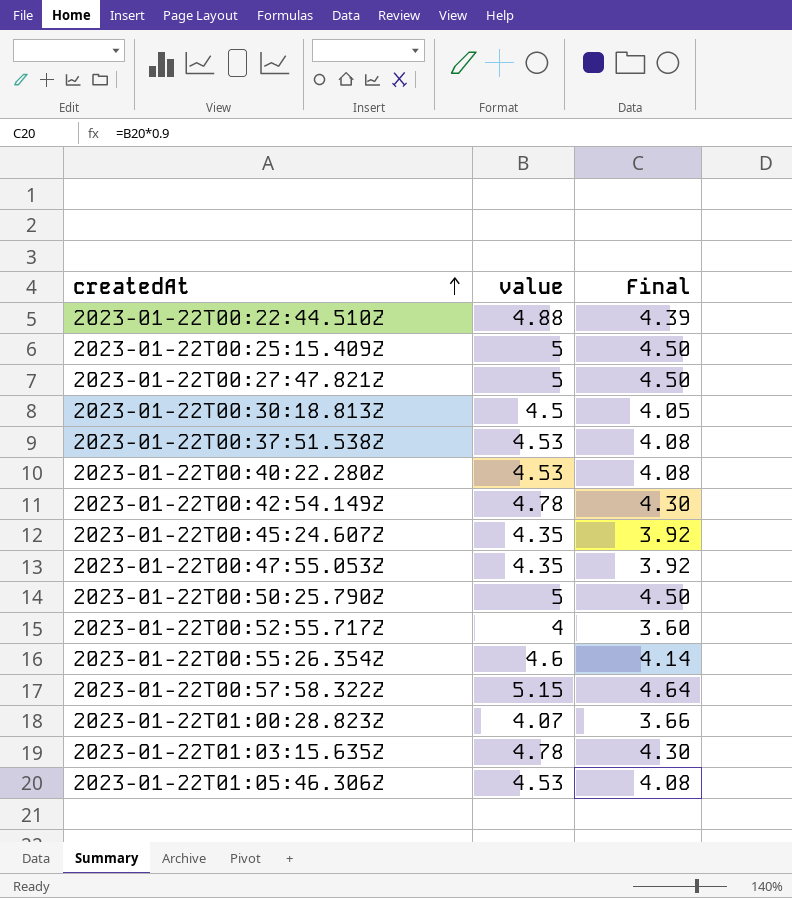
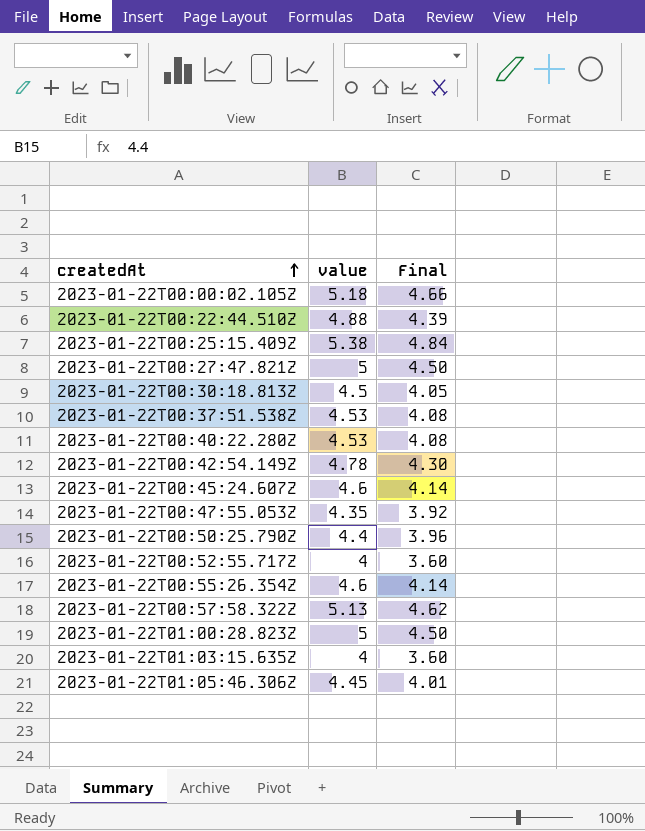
row 2023-01-22T00:00:02.105Z: none -> 5.18 | 4.66
2023-01-22T00:25:15.409Z | value: 5 -> 5.38
2023-01-22T00:25:15.409Z | Final: 4.50 -> 4.84
2023-01-22T00:45:24.607Z | value: 4.35 -> 4.6
2023-01-22T00:45:24.607Z | Final: 3.92 -> 4.14
2023-01-22T00:50:25.790Z | value: 5 -> 4.4
2023-01-22T00:50:25.790Z | Final: 4.50 -> 3.96
2023-01-22T00:57:58.322Z | value: 5.15 -> 5.13
2023-01-22T00:57:58.322Z | Final: 4.64 -> 4.62
2023-01-22T01:00:28.823Z | value: 4.07 -> 5
2023-01-22T01:00:28.823Z | Final: 3.66 -> 4.50
2023-01-22T01:03:15.635Z | value: 4.78 -> 4
2023-01-22T01:03:15.635Z | Final: 4.30 -> 3.60
2023-01-22T01:05:46.306Z | value: 4.53 -> 4.45
2023-01-22T01:05:46.306Z | Final: 4.08 -> 4.01

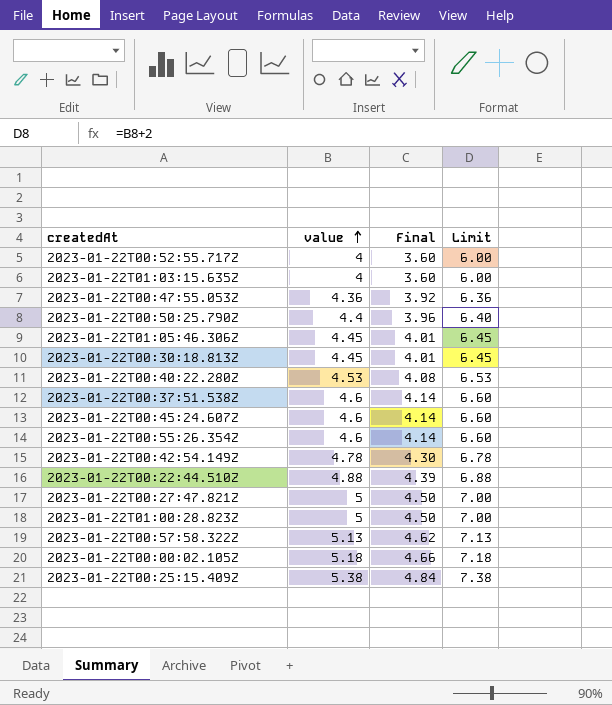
row order: createdAt ascending -> value ascending
column Limit | formula: none -> [value] + 2
2023-01-22T00:47:55.053Z | value: 4.35 -> 4.36
2023-01-22T00:30:18.813Z | value: 4.5 -> 4.45
2023-01-22T00:30:18.813Z | Final: 4.05 -> 4.01
2023-01-22T00:37:51.538Z | value: 4.53 -> 4.6
2023-01-22T00:37:51.538Z | Final: 4.08 -> 4.14

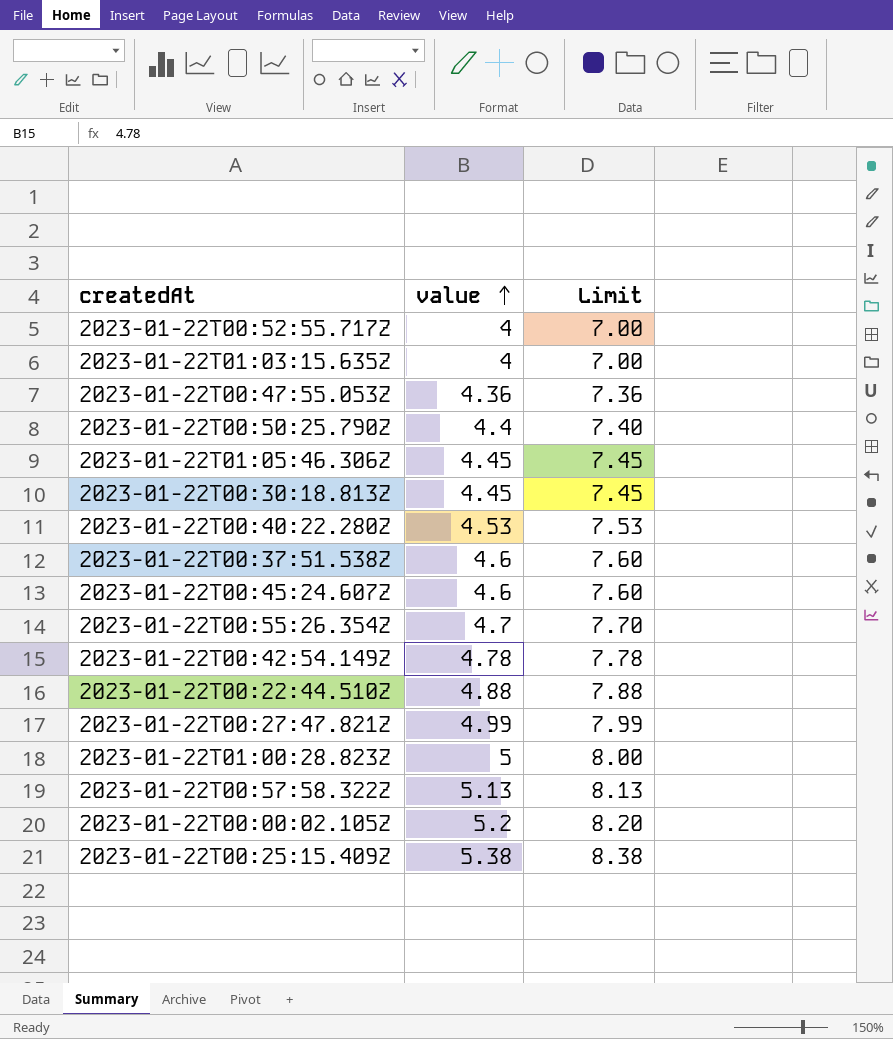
column Final | formula: [value] * 0.9 -> none
column Limit | formula: [value] + 2 -> [value] + 3
2023-01-22T00:55:26.354Z | value: 4.6 -> 4.7
2023-01-22T00:27:47.821Z | value: 5 -> 4.99
2023-01-22T00:00:02.105Z | value: 5.18 -> 5.2

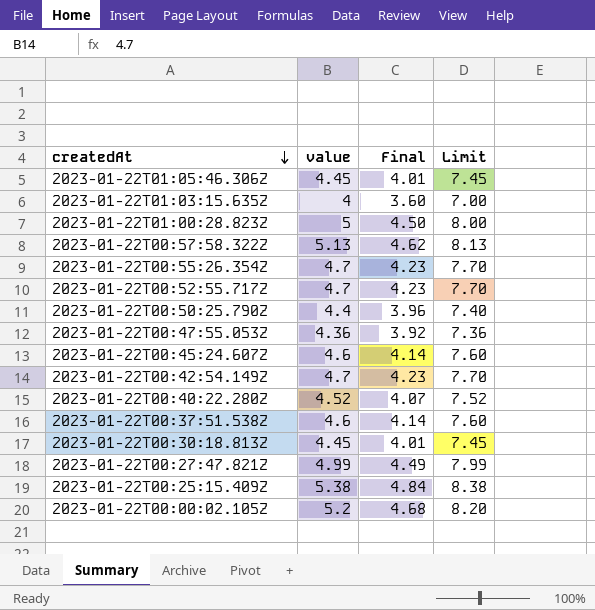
row order: value ascending -> createdAt descending
column Final | formula: none -> [value] * 0.9
row 2023-01-22T00:22:44.510Z: 4.88 | 7.88 -> none
2023-01-22T00:52:55.717Z | value: 4 -> 4.7
2023-01-22T00:52:55.717Z | Limit: 7.00 -> 7.70
2023-01-22T00:42:54.149Z | value: 4.78 -> 4.7
2023-01-22T00:42:54.149Z | Limit: 7.78 -> 7.70
2023-01-22T00:40:22.280Z | value: 4.53 -> 4.52
2023-01-22T00:40:22.280Z | Limit: 7.53 -> 7.52

